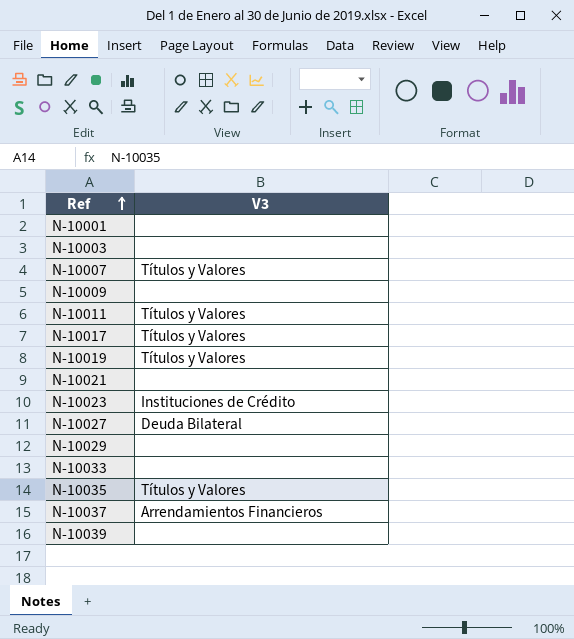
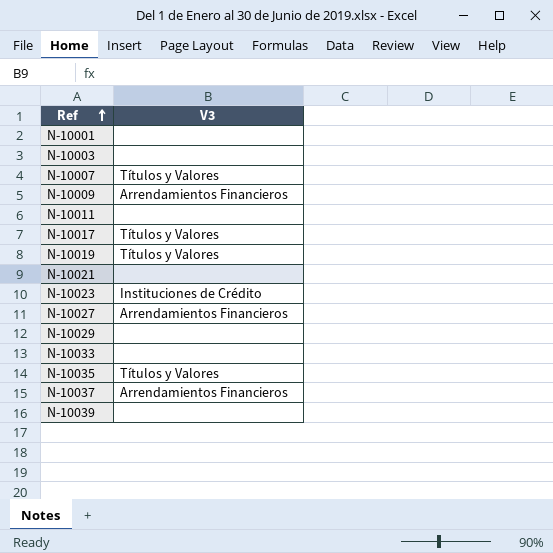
N-10009 | V3: none -> Arrendamientos Financieros
N-10011 | V3: Títulos y Valores -> none
N-10027 | V3: Deuda Bilateral -> Arrendamientos Financieros

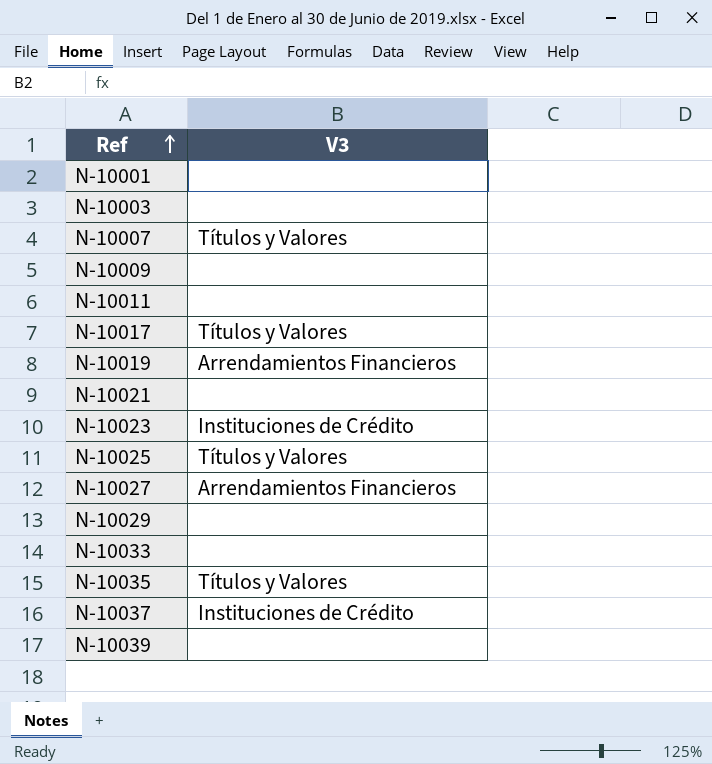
N-10009 | V3: Arrendamientos Financieros -> none
N-10019 | V3: Títulos y Valores -> Arrendamientos Financieros
row N-10025: none -> Títulos y Valores
N-10037 | V3: Arrendamientos Financieros -> Instituciones de Crédito

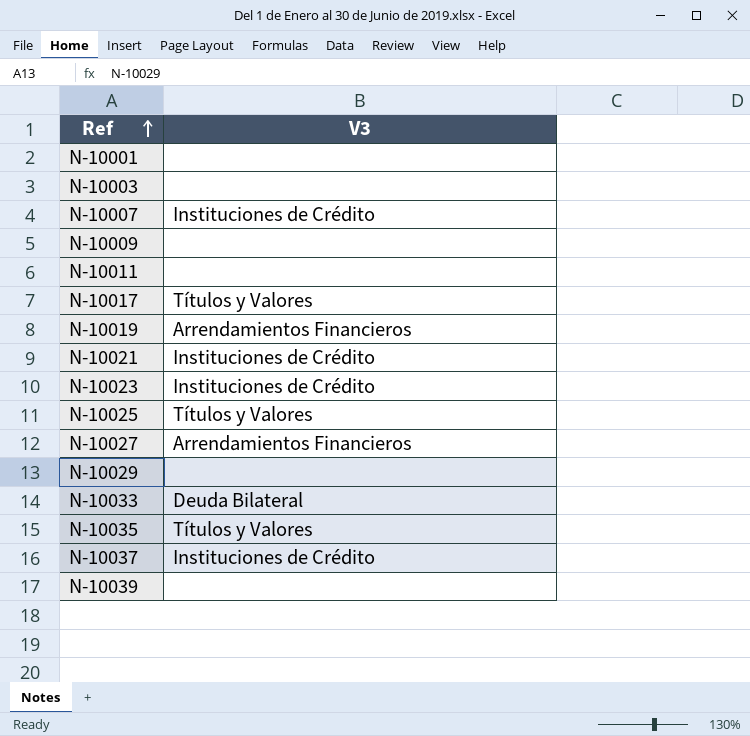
N-10007 | V3: Títulos y Valores -> Instituciones de Crédito
N-10021 | V3: none -> Instituciones de Crédito
N-10033 | V3: none -> Deuda Bilateral

